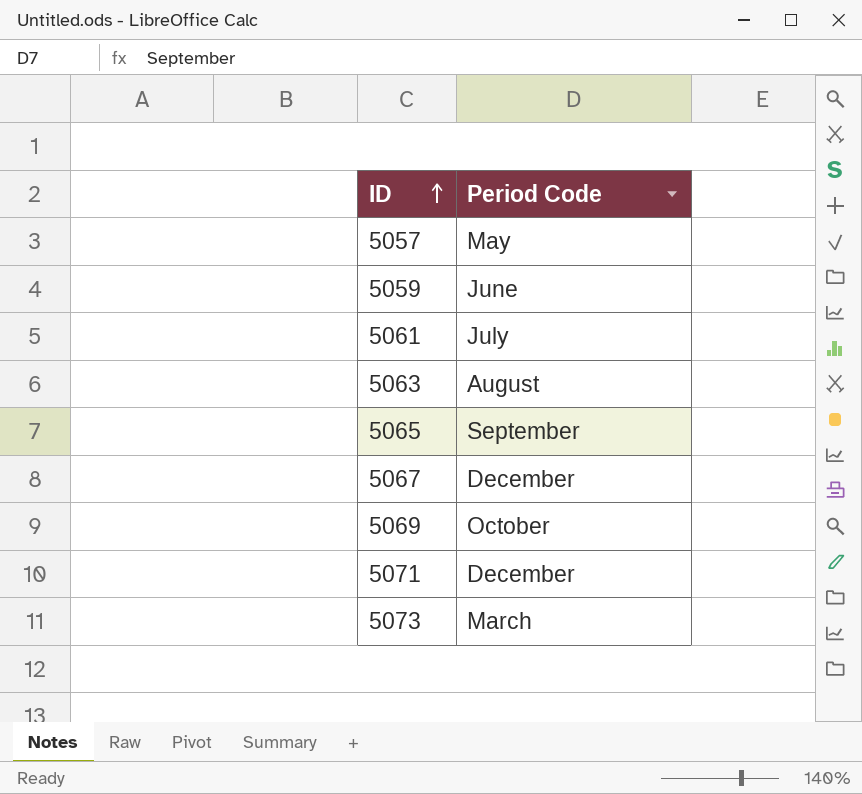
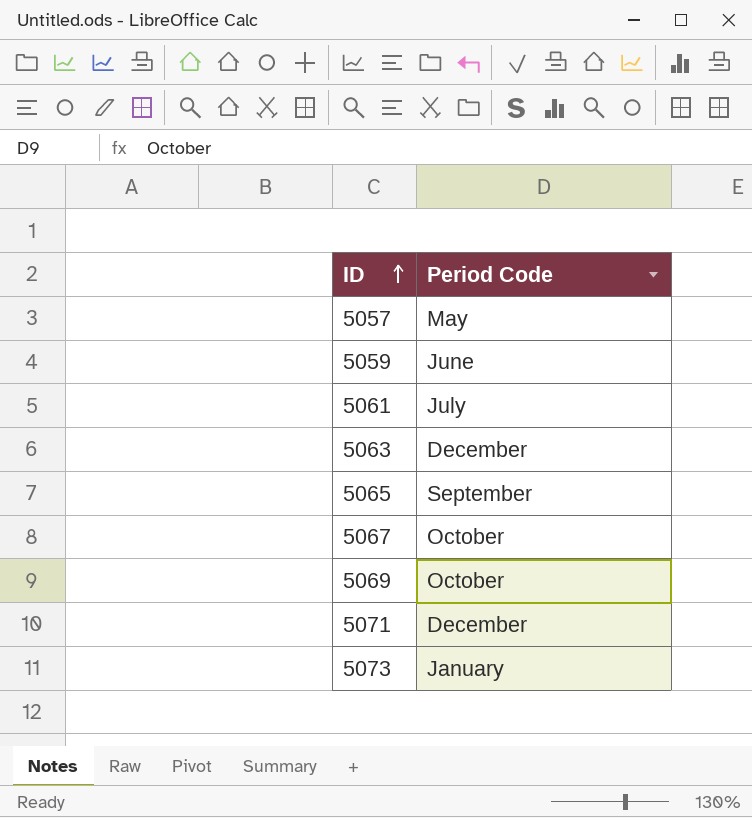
5063 | Period Code: August -> December
5067 | Period Code: December -> October
5073 | Period Code: March -> January

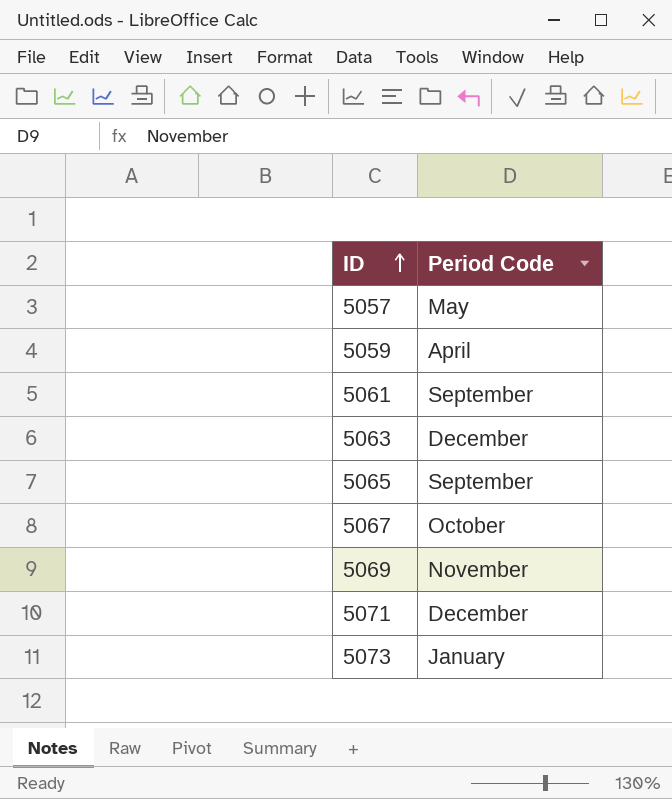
5059 | Period Code: June -> April
5061 | Period Code: July -> September
5069 | Period Code: October -> November

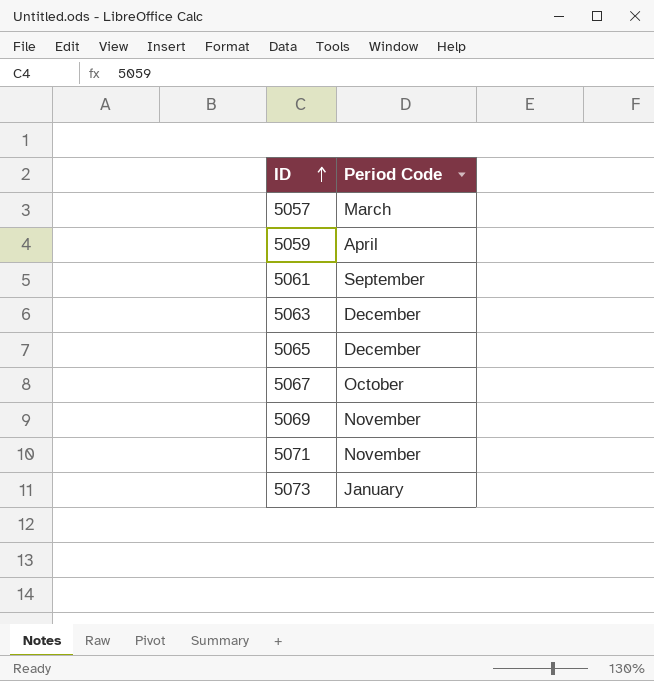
5057 | Period Code: May -> March
5065 | Period Code: September -> December
5071 | Period Code: December -> November

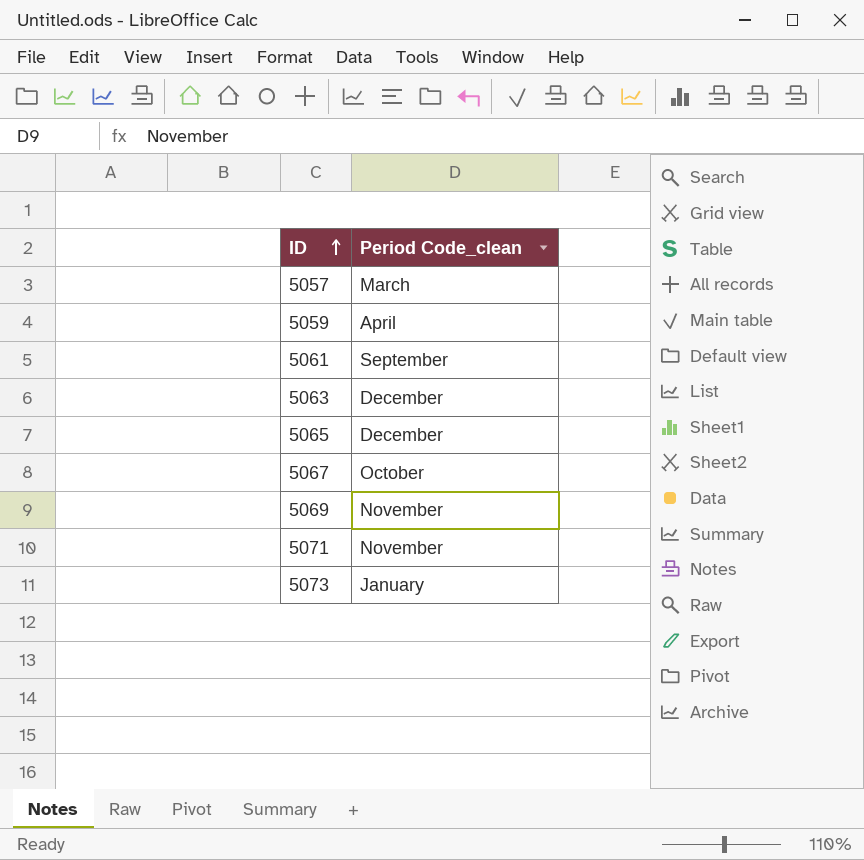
column name: Period Code -> Period Code_clean

